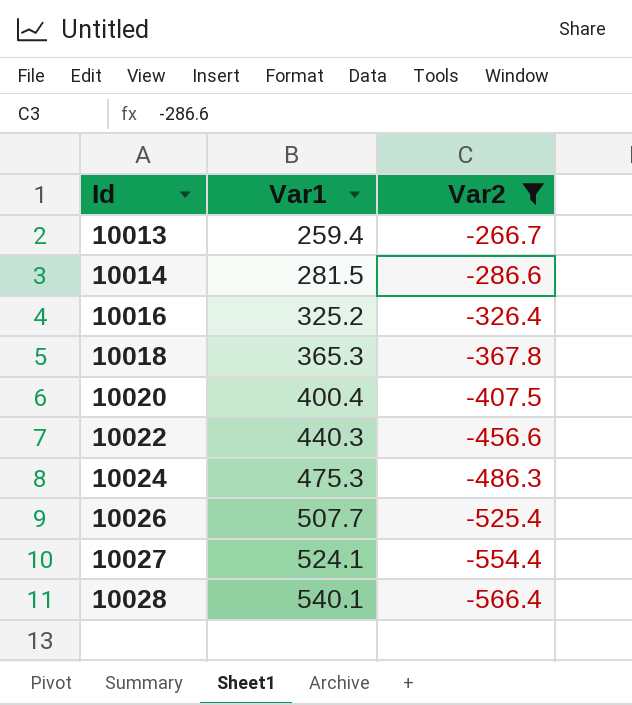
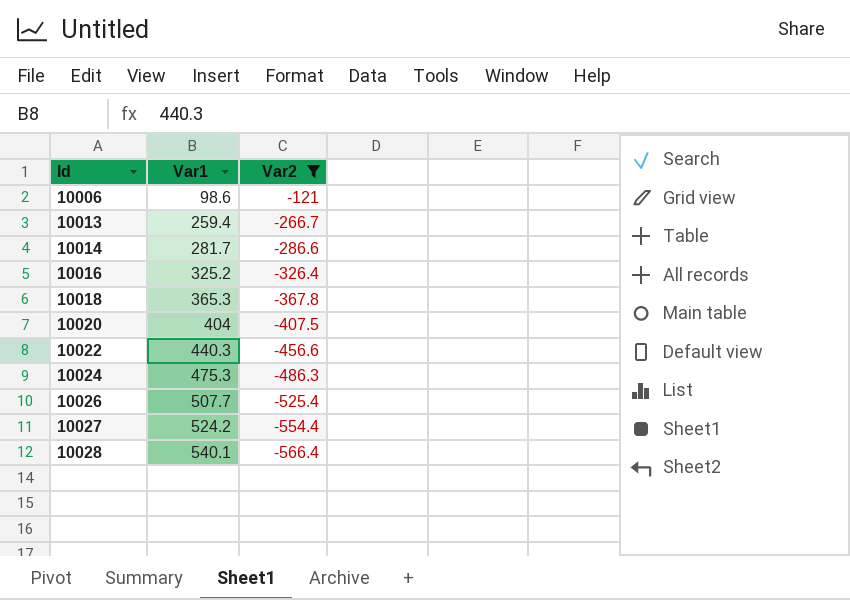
row 10006: none -> 98.6 | -121
10014 | Var1: 281.5 -> 281.7
10020 | Var1: 400.4 -> 404
10027 | Var1: 524.1 -> 524.2

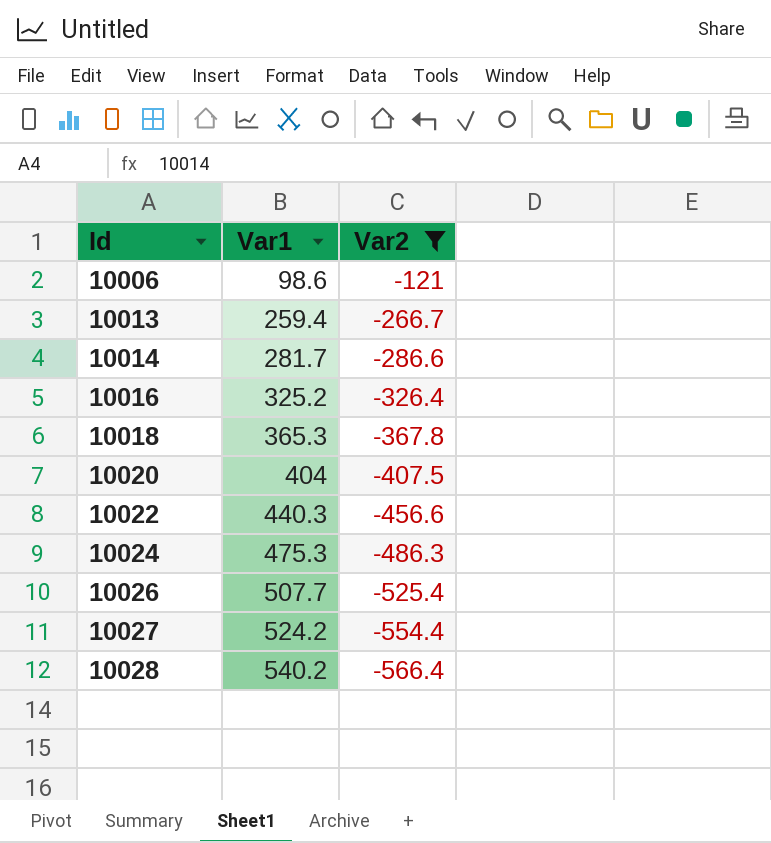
10028 | Var1: 540.1 -> 540.2

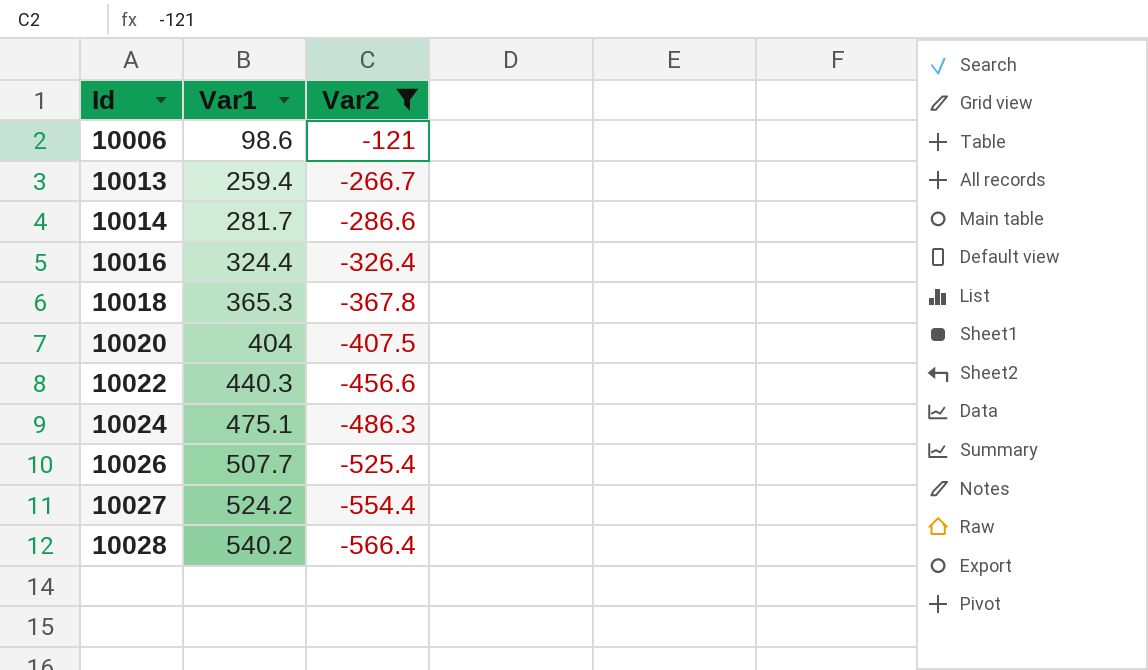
10016 | Var1: 325.2 -> 324.4
10024 | Var1: 475.3 -> 475.1

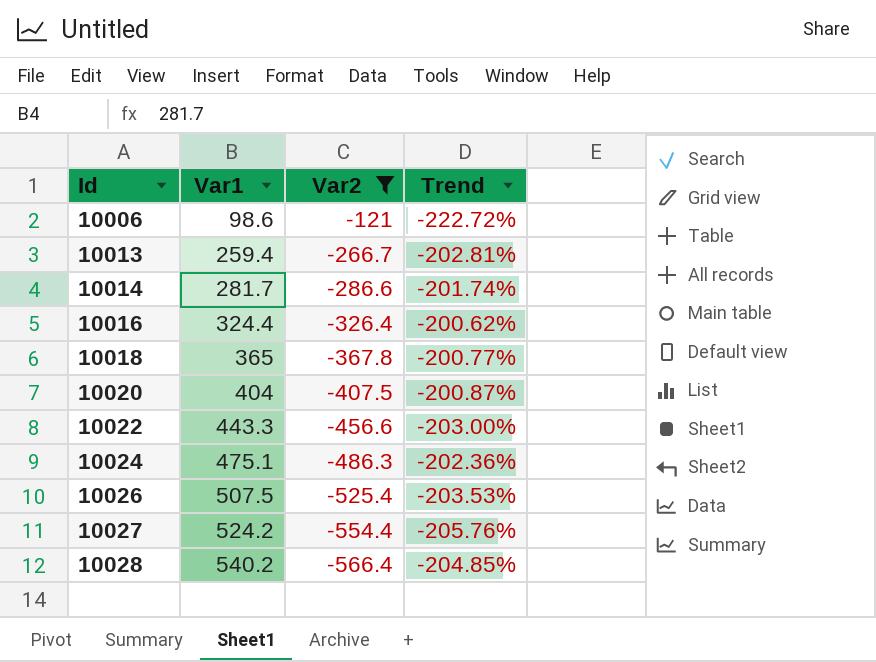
column Trend | formula: none -> ([Var2] - [Var1]) / [Var1]
10018 | Var1: 365.3 -> 365
10022 | Var1: 440.3 -> 443.3
10026 | Var1: 507.7 -> 507.5

